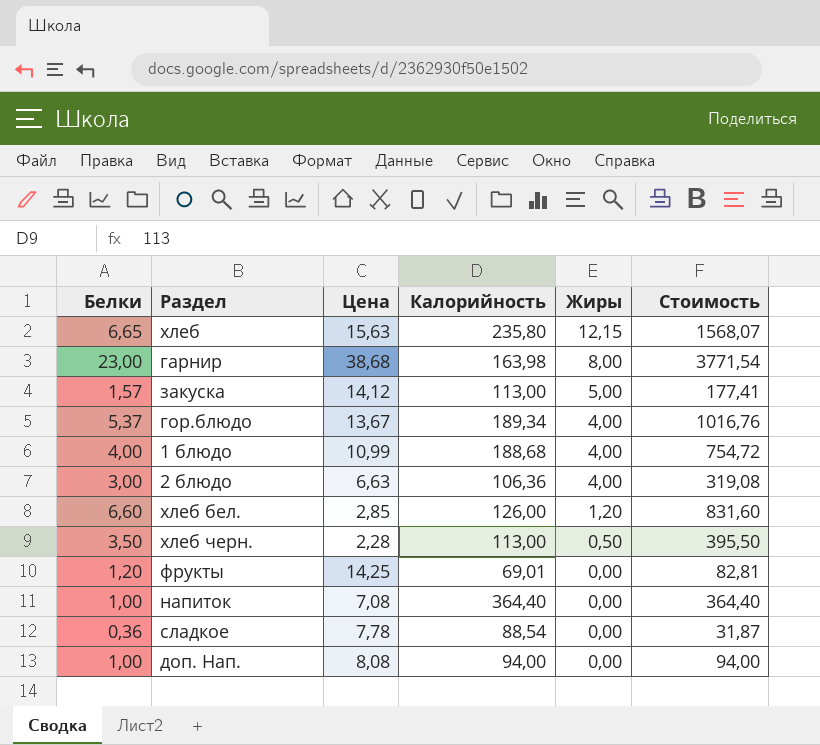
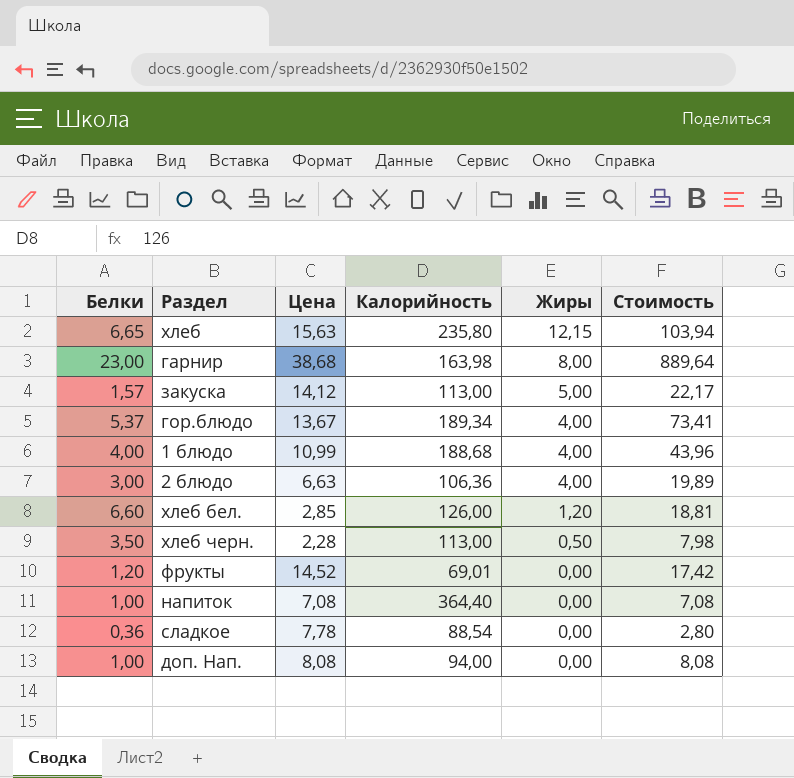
column Стоимость | formula: [Белки] * [Калорийность] -> [Белки] * [Цена]
фрукты | Цена: 14,25 -> 14,52

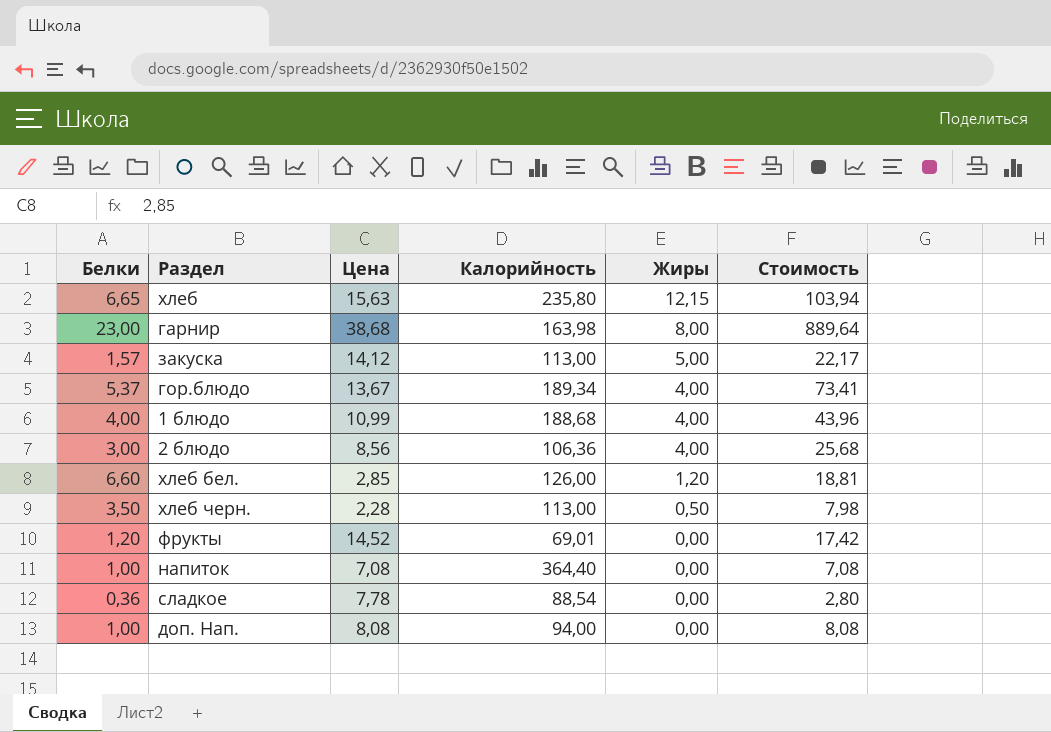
2 блюдо | Цена: 6,63 -> 8,56
2 блюдо | Стоимость: 19,89 -> 25,68

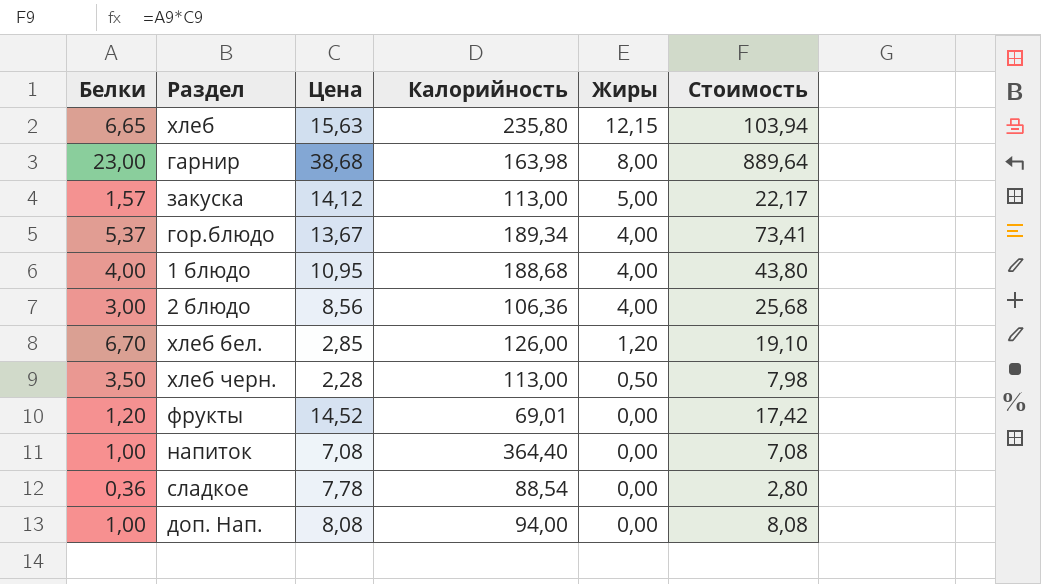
1 блюдо | Цена: 10,99 -> 10,95
1 блюдо | Стоимость: 43,96 -> 43,80
хлеб бел. | Белки: 6,60 -> 6,70
хлеб бел. | Стоимость: 18,81 -> 19,10

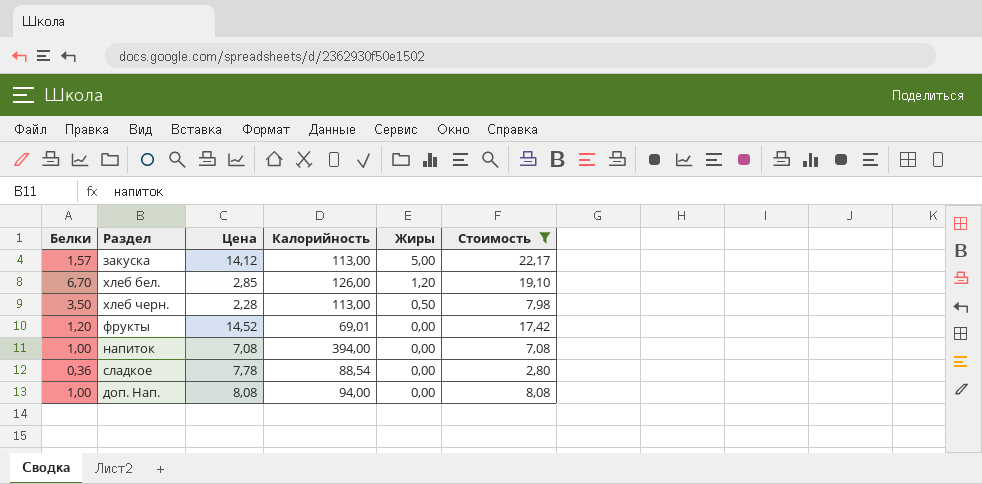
filter: none -> Стоимость <= 22,17
напиток | Калорийность: 364,40 -> 394,00

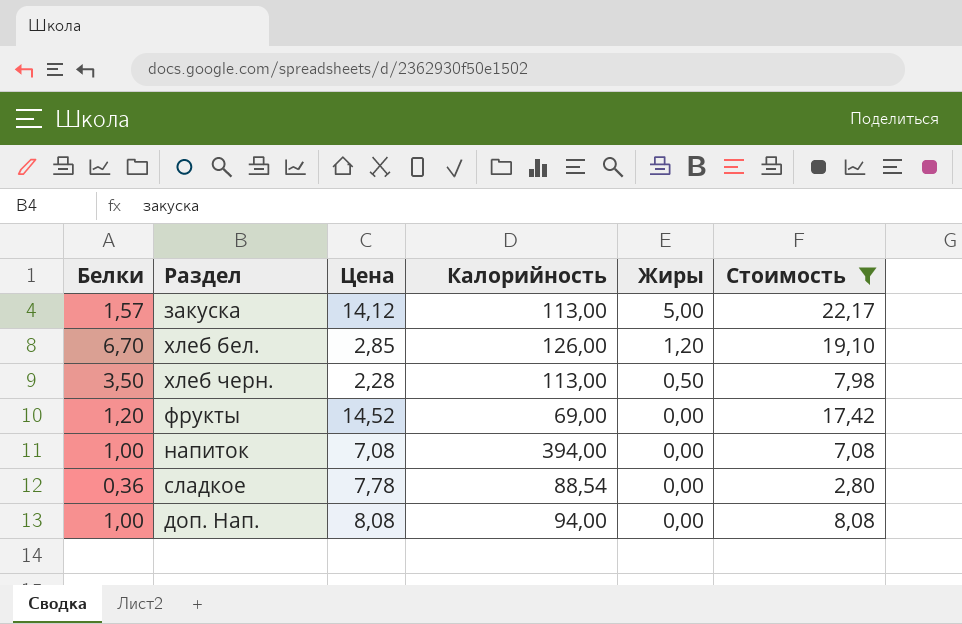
фрукты | Калорийность: 69,01 -> 69,00

